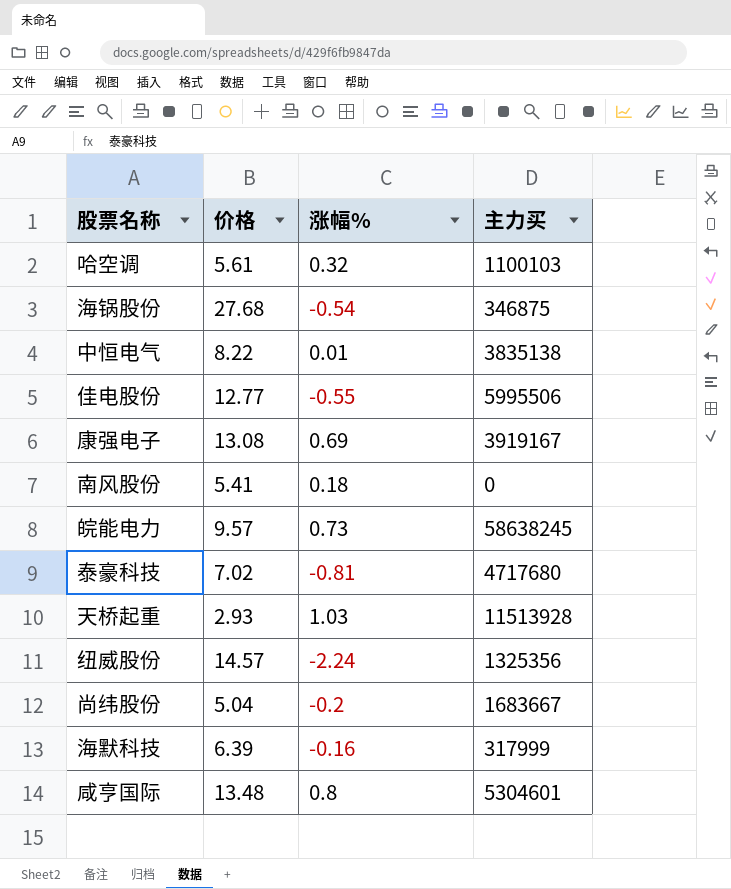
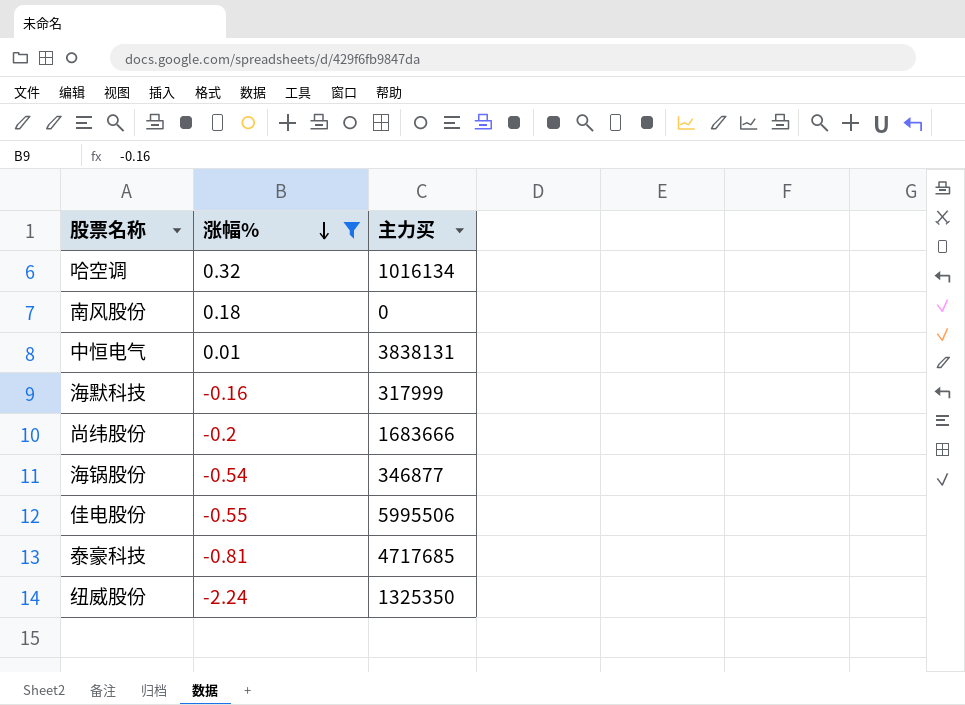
filter: none -> 涨幅% <= 0.32
row order: none -> 涨幅% descending
column 价格 | position: 2 -> none
哈空调 | 主力买: 1100103 -> 1016134
中恒电气 | 主力买: 3835138 -> 3838131
尚纬股份 | 主力买: 1683667 -> 1683666
海锅股份 | 主力买: 346875 -> 346877
泰豪科技 | 主力买: 4717680 -> 4717685
纽威股份 | 主力买: 1325356 -> 1325350

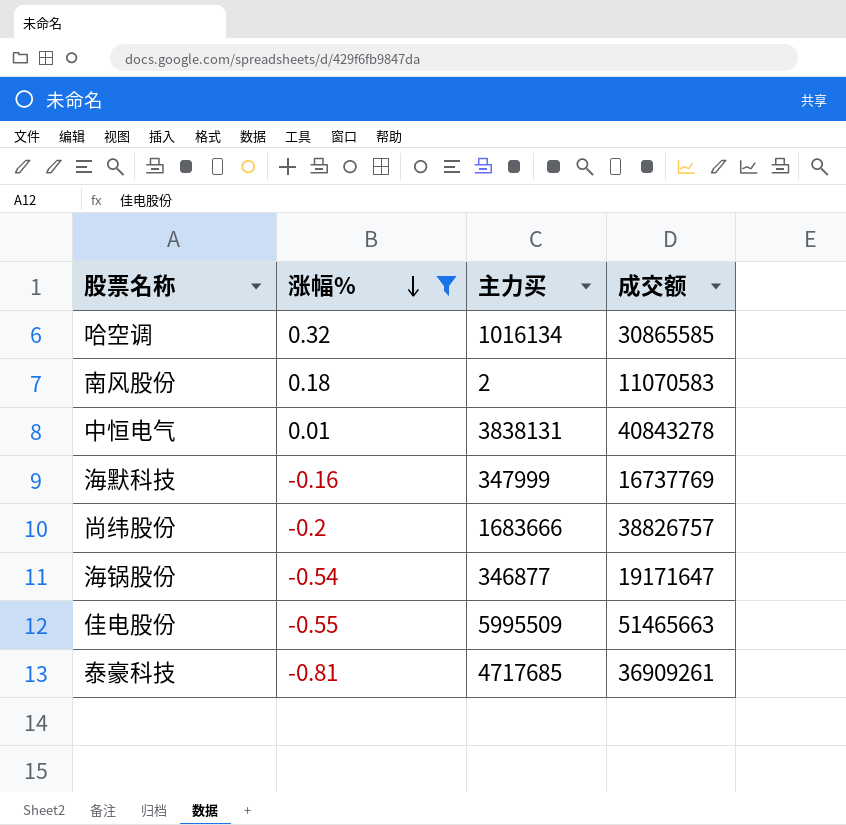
column 成交额 | position: none -> 4
row 纽威股份: -2.24 | 1325350 -> none
南风股份 | 主力买: 0 -> 2
海默科技 | 主力买: 317999 -> 347999
佳电股份 | 主力买: 5995506 -> 5995509

